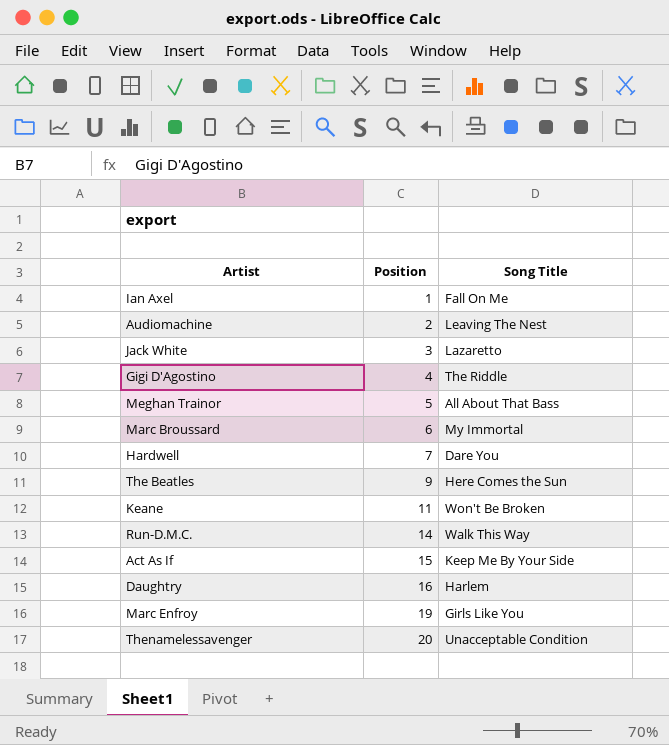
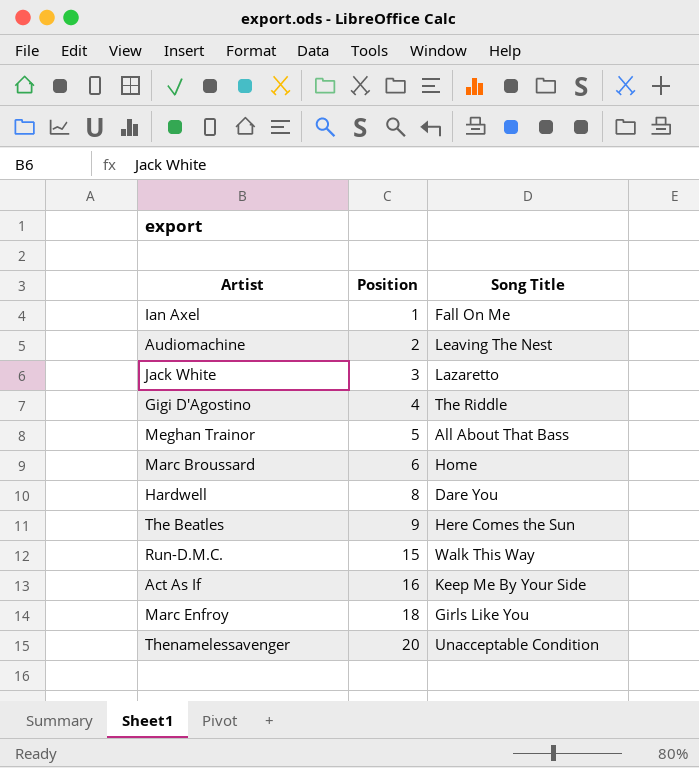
row Keane: 11 | Won't Be Broken -> none
row Daughtry: 16 | Harlem -> none
Marc Broussard | Song Title: My Immortal -> Home
Hardwell | Position: 7 -> 8
Run-D.M.C. | Position: 14 -> 15
Act As If | Position: 15 -> 16
Marc Enfroy | Position: 19 -> 18

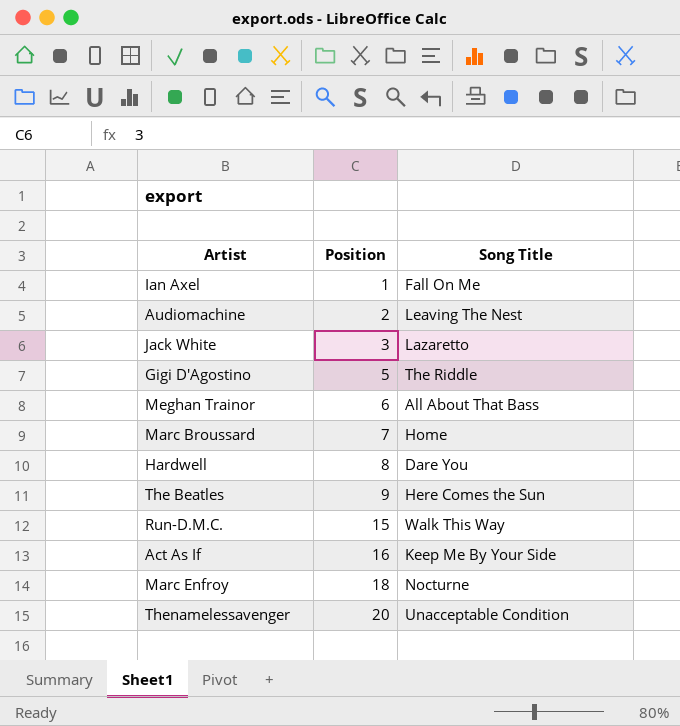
Gigi D'Agostino | Position: 4 -> 5
Meghan Trainor | Position: 5 -> 6
Marc Broussard | Position: 6 -> 7
Marc Enfroy | Song Title: Girls Like You -> Nocturne

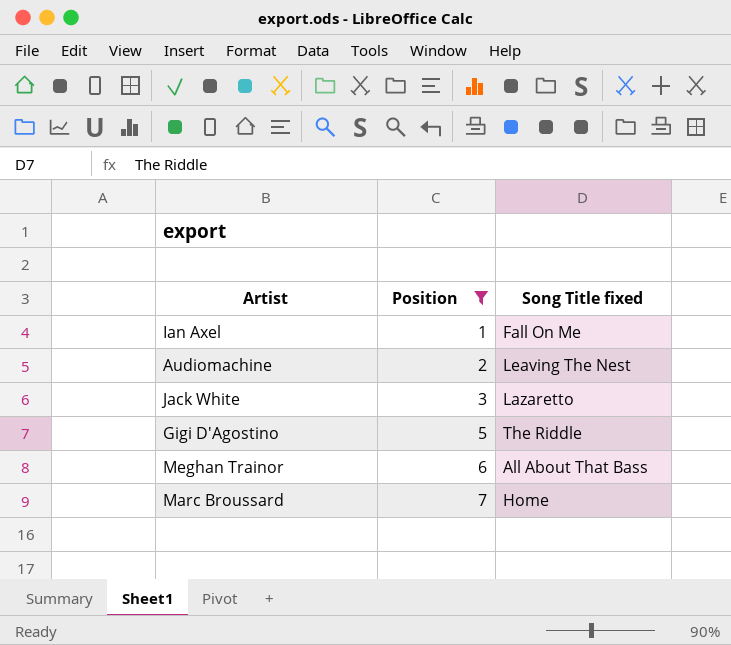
filter: none -> Position <= 7
column name: Song Title -> Song Title fixed

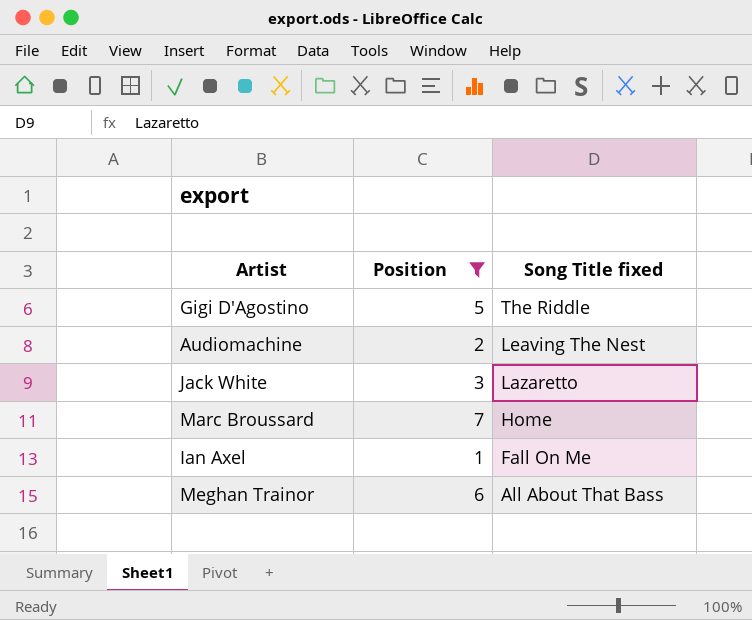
row order: Position ascending -> Song Title fixed descending

